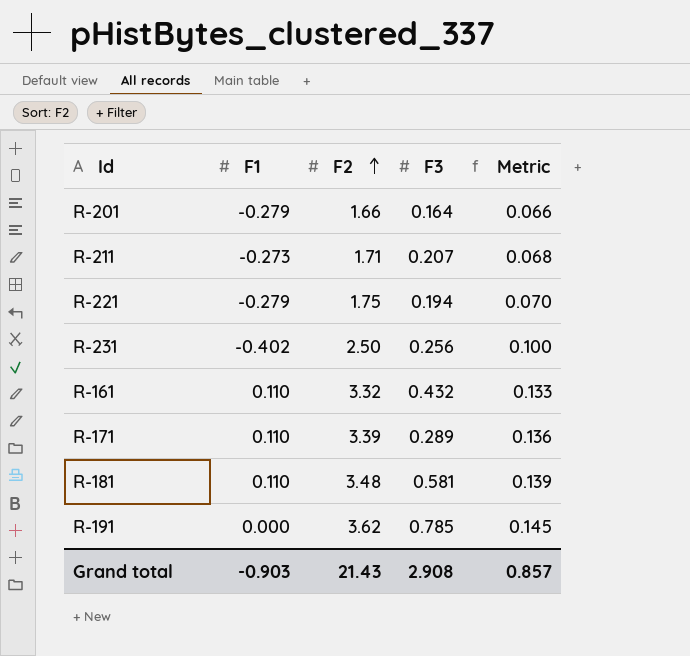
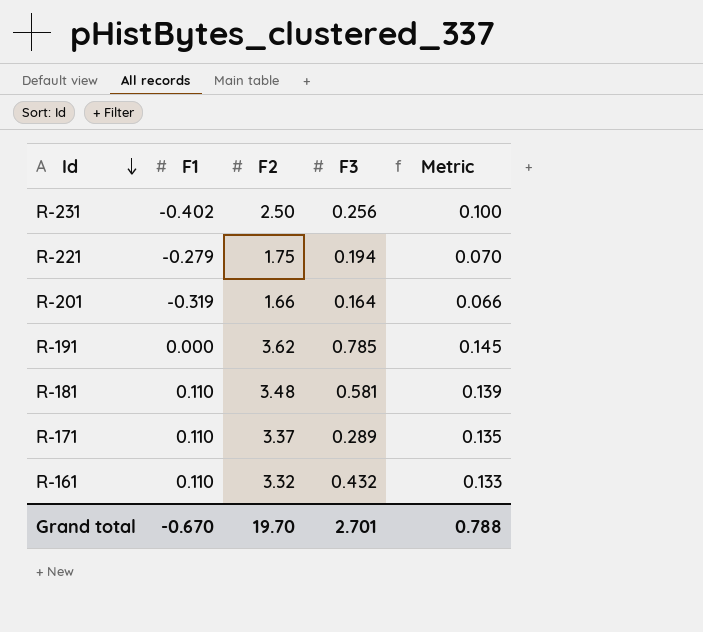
row order: F2 ascending -> Id descending
row R-211: -0.273 | 1.71 | 0.207 | 0.068 -> none
R-201 | F1: -0.279 -> -0.319
R-171 | F2: 3.39 -> 3.37
R-171 | Metric: 0.136 -> 0.135
Grand total | F1: -0.903 -> -0.670
Grand total | F2: 21.43 -> 19.70
Grand total | F3: 2.908 -> 2.701
Grand total | Metric: 0.857 -> 0.788

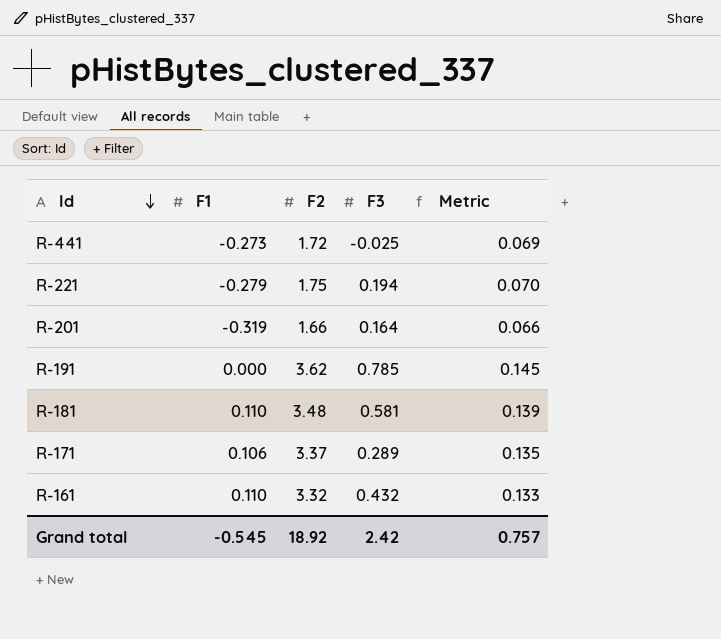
row R-231: -0.402 | 2.50 | 0.256 | 0.100 -> none
row R-441: none -> -0.273 | 1.72 | -0.025 | 0.069
R-171 | F1: 0.110 -> 0.106
Grand total | F1: -0.670 -> -0.545
Grand total | F2: 19.70 -> 18.92
Grand total | F3: 2.701 -> 2.42
Grand total | Metric: 0.788 -> 0.757

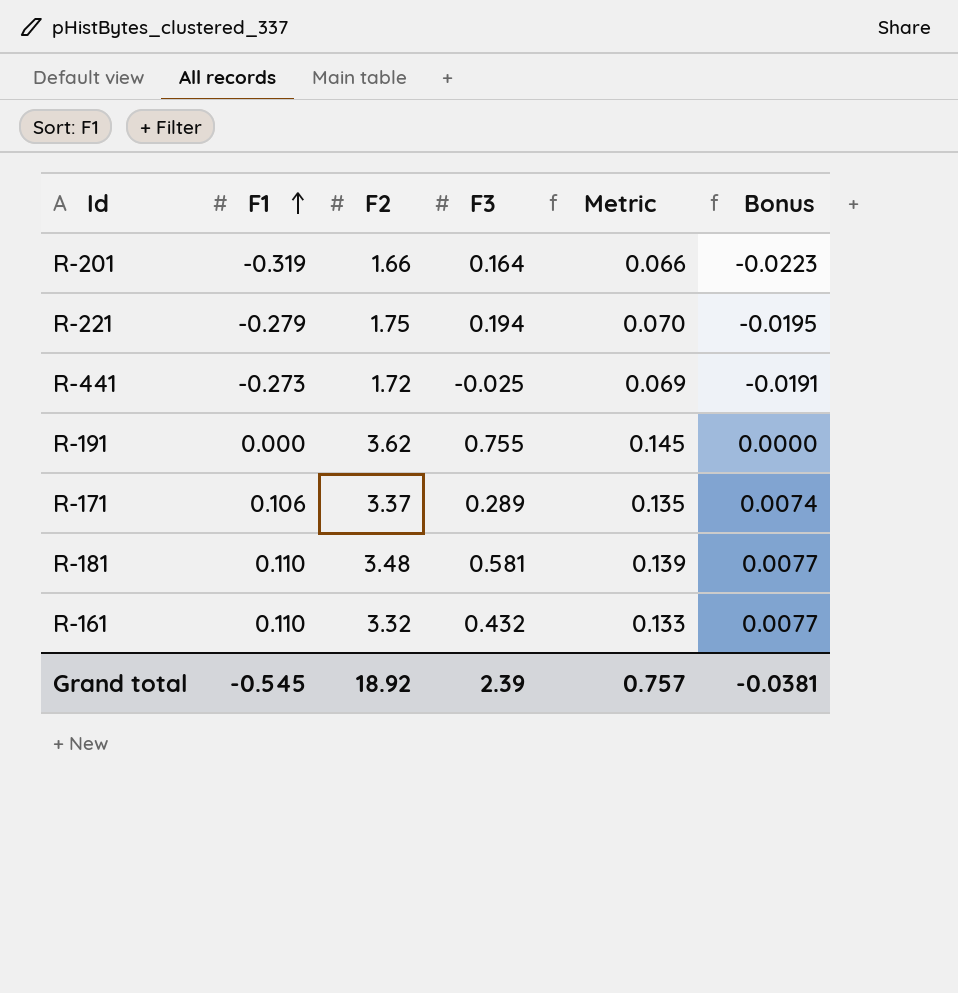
row order: Id descending -> F1 ascending
column Bonus | formula: none -> [F1] * 0.07
R-191 | F3: 0.785 -> 0.755
Grand total | F3: 2.42 -> 2.39

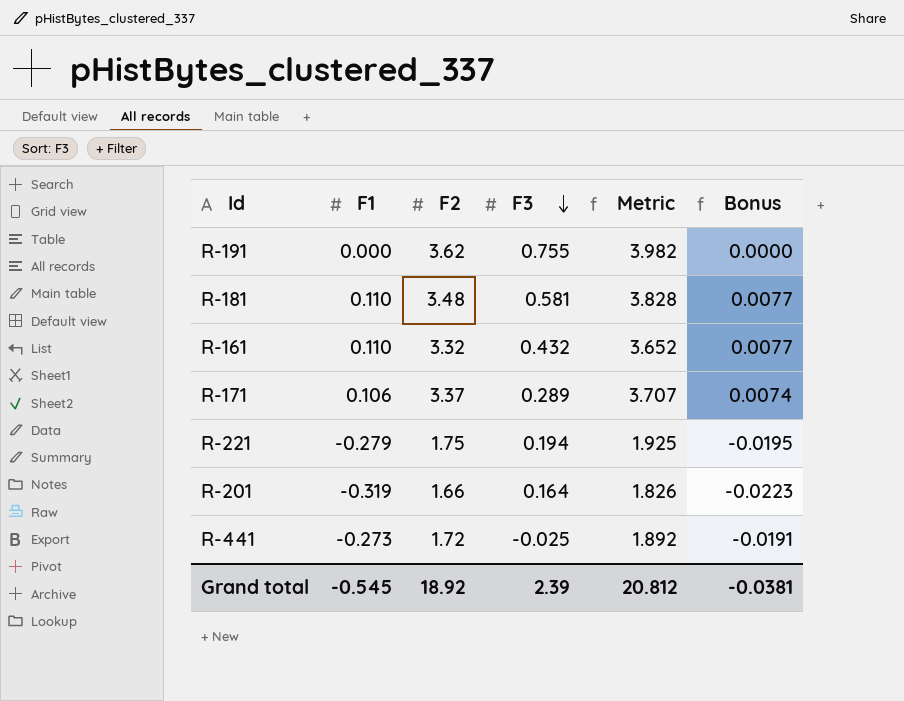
row order: F1 ascending -> F3 descending
column Metric | formula: [F2] * 0.04 -> [F2] * 1.1
Grand total | Metric: 0.757 -> 20.812

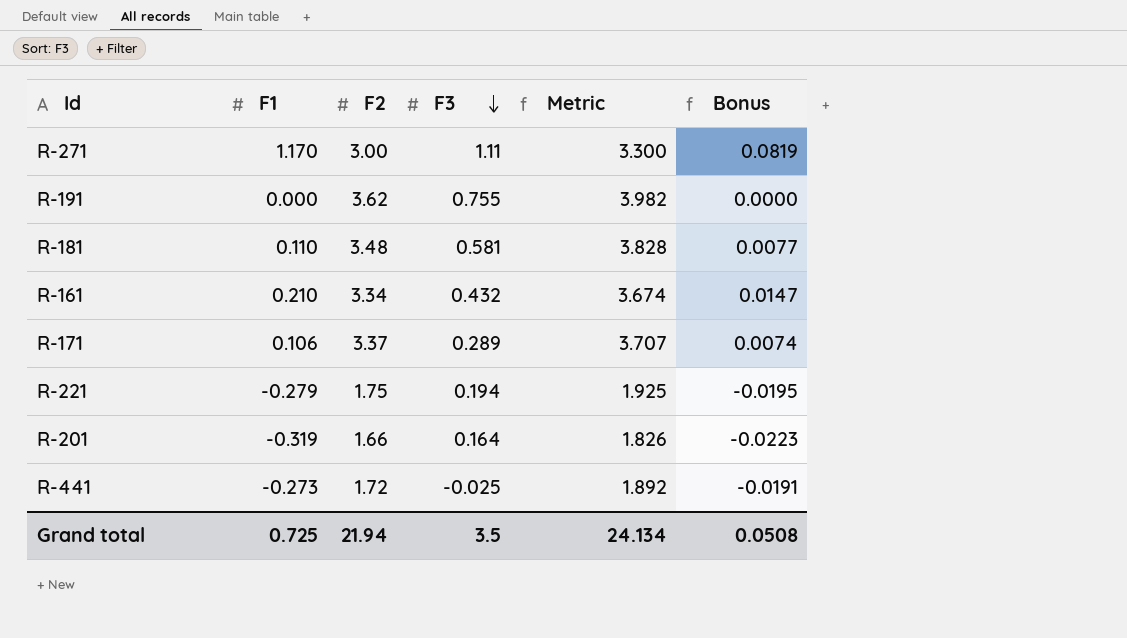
row R-271: none -> 1.170 | 3.00 | 1.11 | 3.300 | 0.0819
R-161 | F1: 0.110 -> 0.210
R-161 | F2: 3.32 -> 3.34
R-161 | Metric: 3.652 -> 3.674
R-161 | Bonus: 0.0077 -> 0.0147
Grand total | F1: -0.545 -> 0.725
Grand total | F2: 18.92 -> 21.94
Grand total | F3: 2.39 -> 3.5
Grand total | Metric: 20.812 -> 24.134
Grand total | Bonus: -0.0381 -> 0.0508

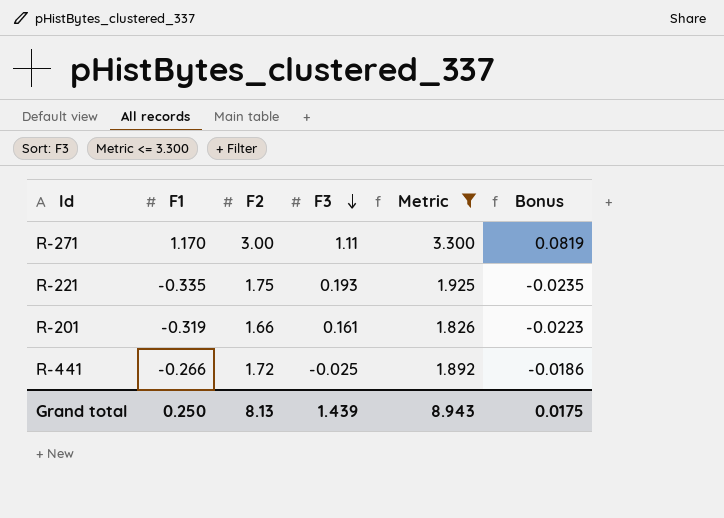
filter: none -> Metric <= 3.300
R-221 | F1: -0.279 -> -0.335
R-221 | F3: 0.194 -> 0.193
R-221 | Bonus: -0.0195 -> -0.0235
R-201 | F3: 0.164 -> 0.161
R-441 | F1: -0.273 -> -0.266
R-441 | Bonus: -0.0191 -> -0.0186
Grand total | F1: 0.725 -> 0.250
Grand total | F2: 21.94 -> 8.13
Grand total | F3: 3.5 -> 1.439
Grand total | Metric: 24.134 -> 8.943
Grand total | Bonus: 0.0508 -> 0.0175

